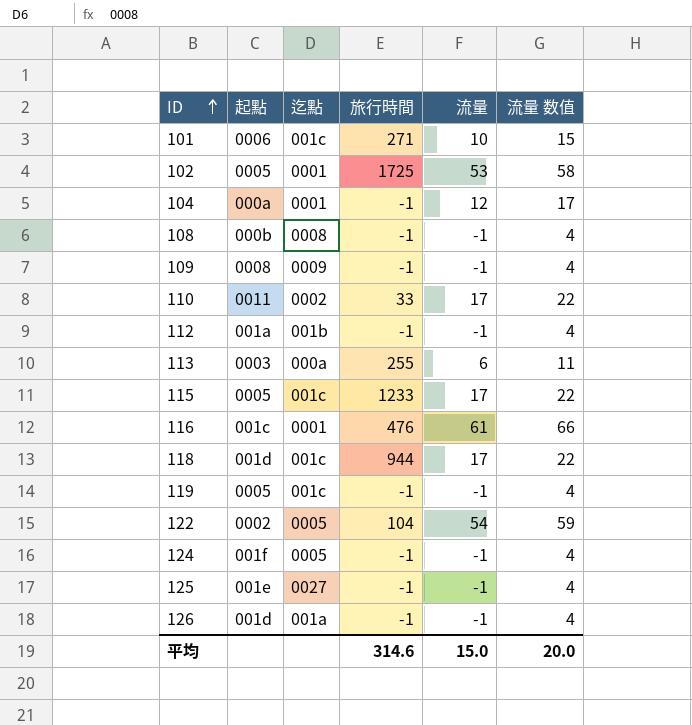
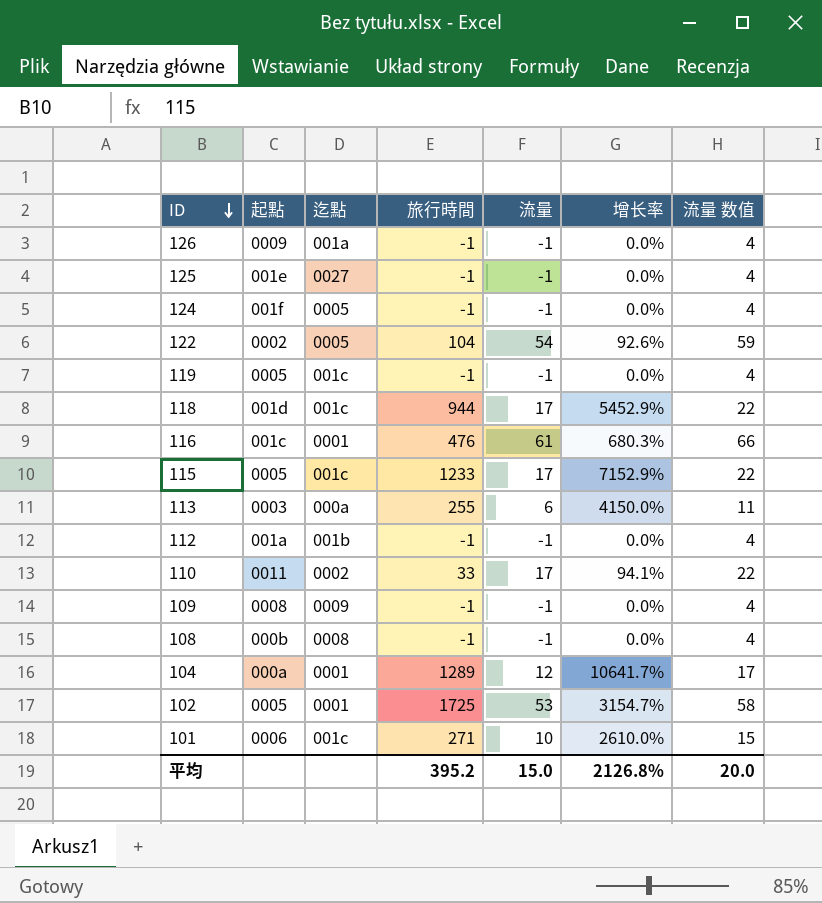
row order: ID ascending -> ID descending
column 增长率 | formula: none -> ([旅行時間] - [流量]) / [流量]
126 | 起點: 001d -> 0009
104 | 旅行時間: -1 -> 1289
平均 | 旅行時間: 314.6 -> 395.2

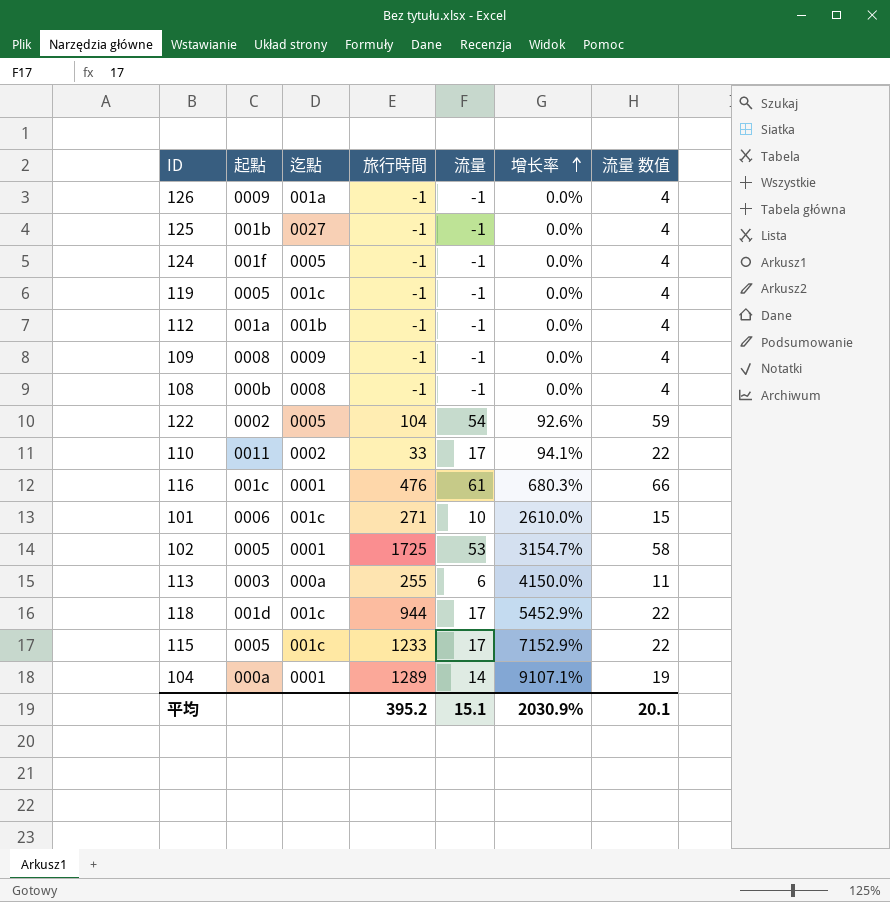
row order: ID descending -> 增长率 ascending
125 | 起點: 001e -> 001b
104 | 流量: 12 -> 14
104 | 增长率: 10641.7% -> 9107.1%
104 | 流量 数值: 17 -> 19
平均 | 流量: 15.0 -> 15.1
平均 | 增长率: 2126.8% -> 2030.9%
平均 | 流量 数值: 20.0 -> 20.1

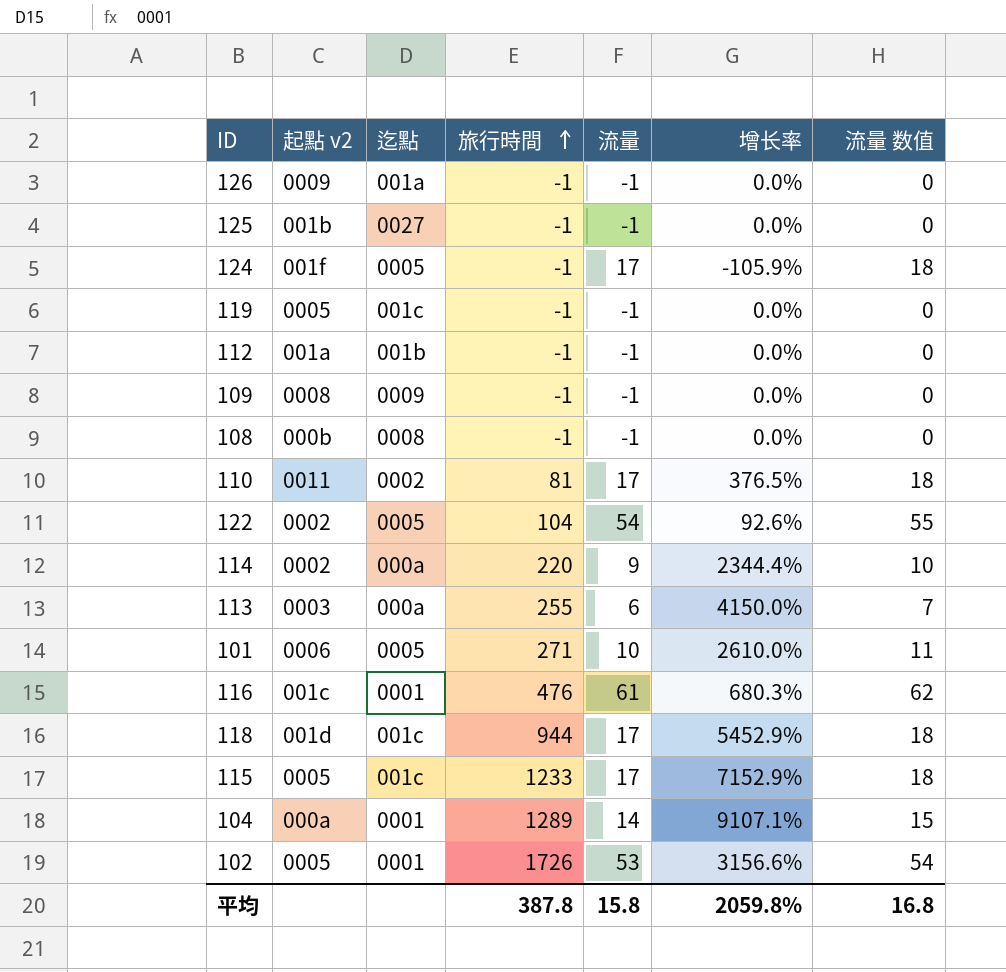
row order: 增长率 ascending -> 旅行時間 ascending
column name: 起點 -> 起點 v2
column 流量 数值 | formula: [流量] + 5 -> [流量] + 1
124 | 流量: -1 -> 17
124 | 增长率: 0.0% -> -105.9%
110 | 旅行時間: 33 -> 81
110 | 增长率: 94.1% -> 376.5%
row 114: none -> 0002 | 000a | 220 | 9 | 2344.4% | 10
101 | 迄點: 001c -> 0005
102 | 旅行時間: 1725 -> 1726
102 | 增长率: 3154.7% -> 3156.6%
平均 | 旅行時間: 395.2 -> 387.8
平均 | 流量: 15.1 -> 15.8
平均 | 增长率: 2030.9% -> 2059.8%
平均 | 流量 数值: 20.1 -> 16.8

